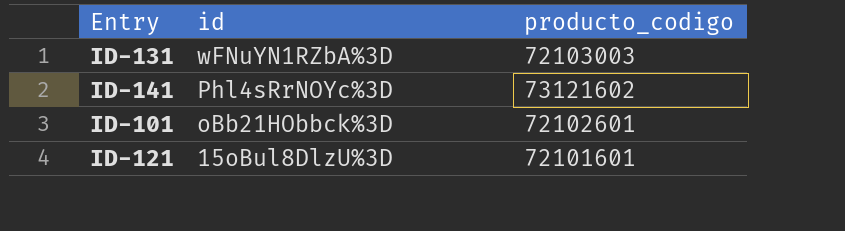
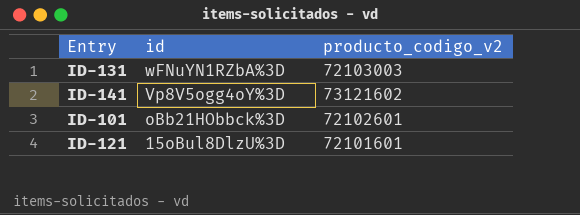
column name: producto_codigo -> producto_codigo_v2
ID-141 | id: Phl4sRrNOYc%3D -> Vp8V5ogg4oY%3D

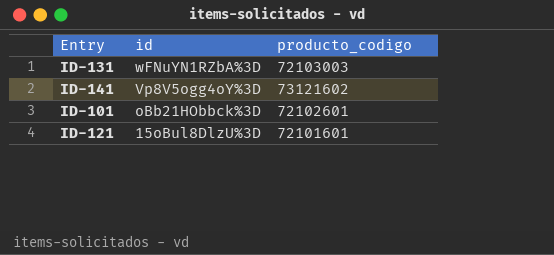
column name: producto_codigo_v2 -> producto_codigo

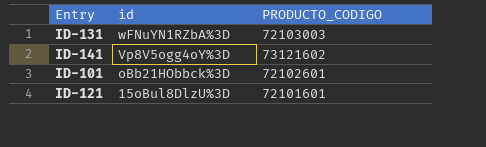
column name: producto_codigo -> PRODUCTO_CODIGO

